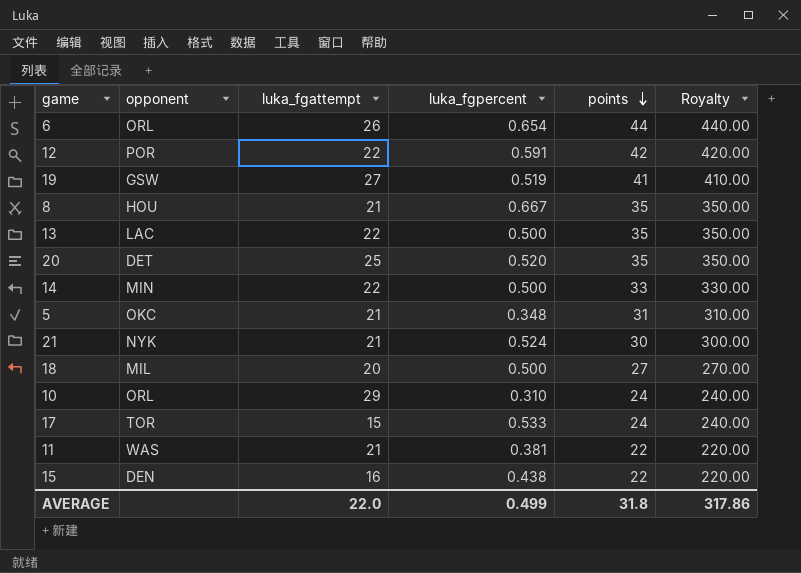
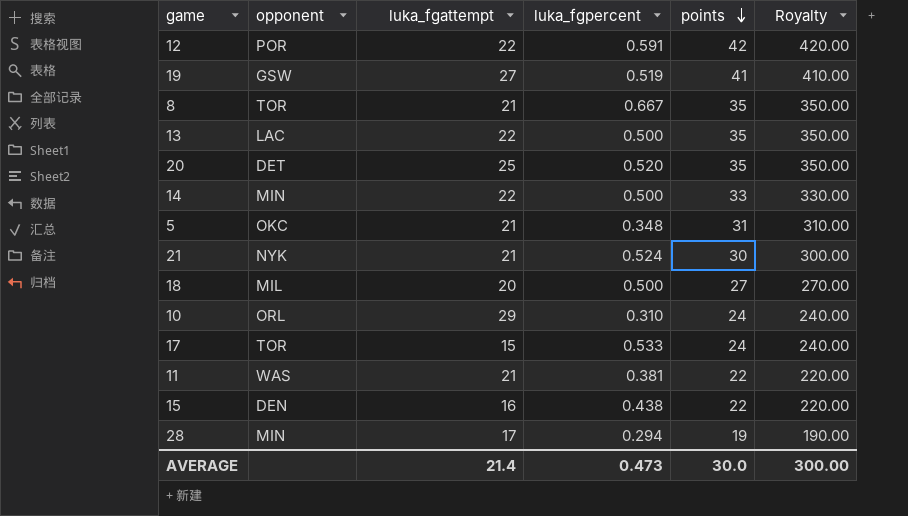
row 6: ORL | 26 | 0.654 | 44 | 440.00 -> none
8 | opponent: HOU -> TOR
row 28: none -> MIN | 17 | 0.294 | 19 | 190.00
AVERAGE | luka_fgattempt: 22.0 -> 21.4
AVERAGE | luka_fgpercent: 0.499 -> 0.473
AVERAGE | points: 31.8 -> 30.0
AVERAGE | Royalty: 317.86 -> 300.00

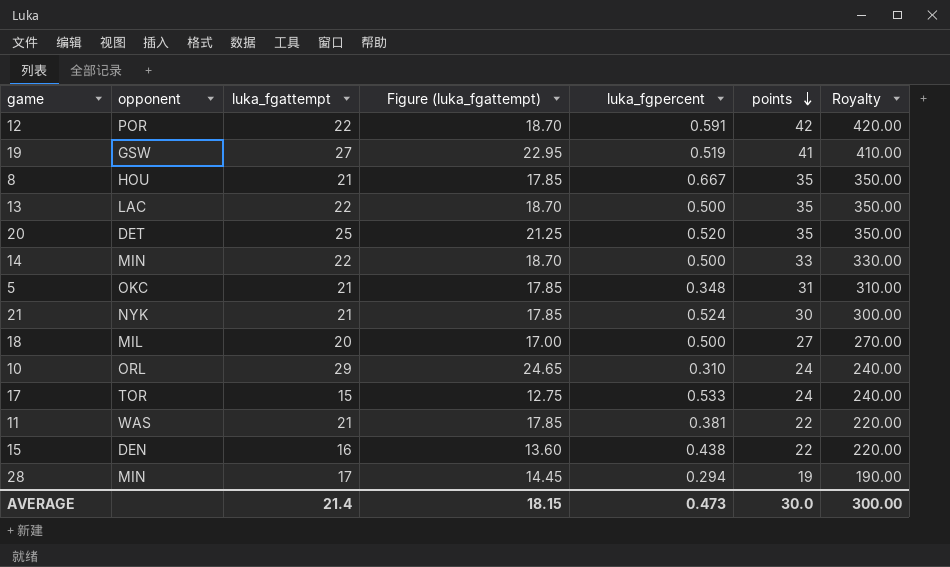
column Figure (luka_fgattempt) | formula: none -> [luka_fgattempt] * 0.85
8 | opponent: TOR -> HOU

